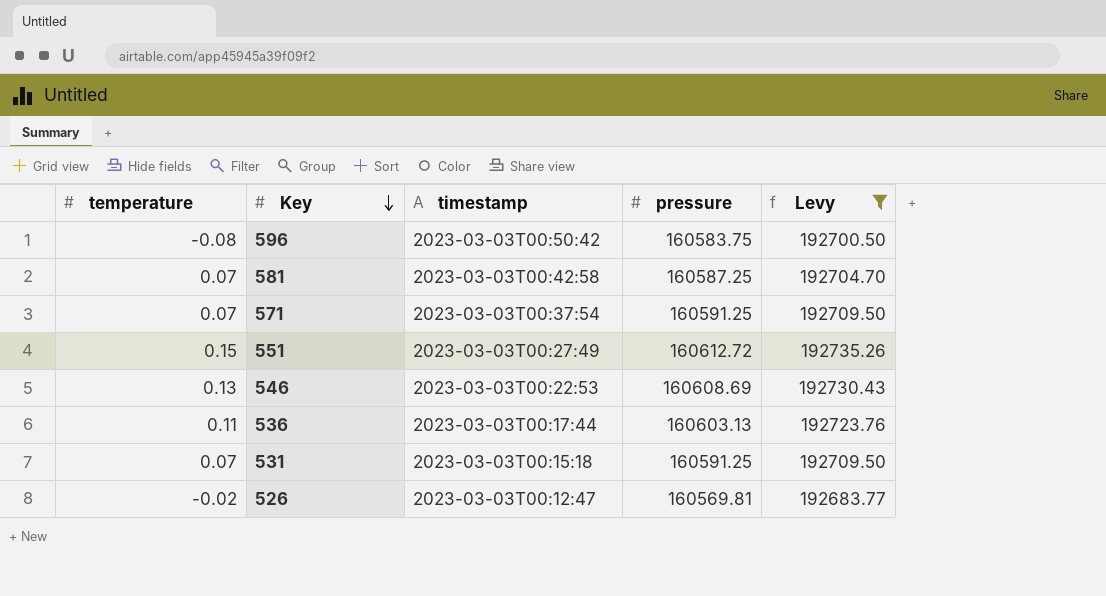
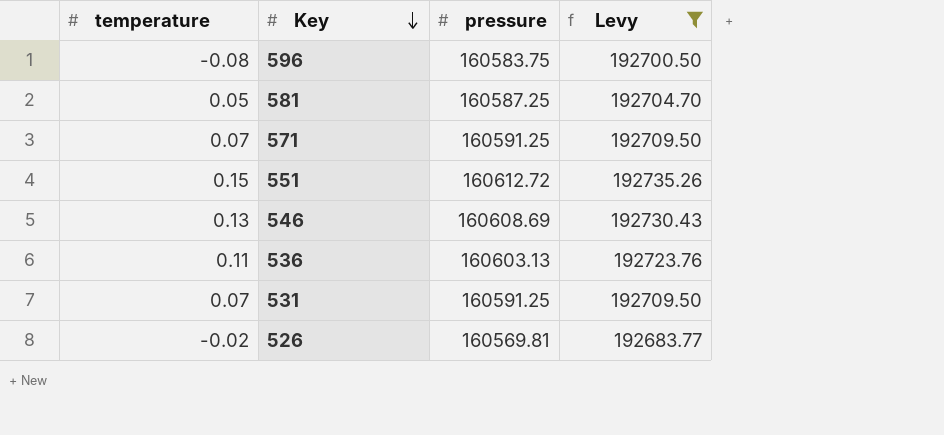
column timestamp | position: 3 -> none
581 | temperature: 0.07 -> 0.05

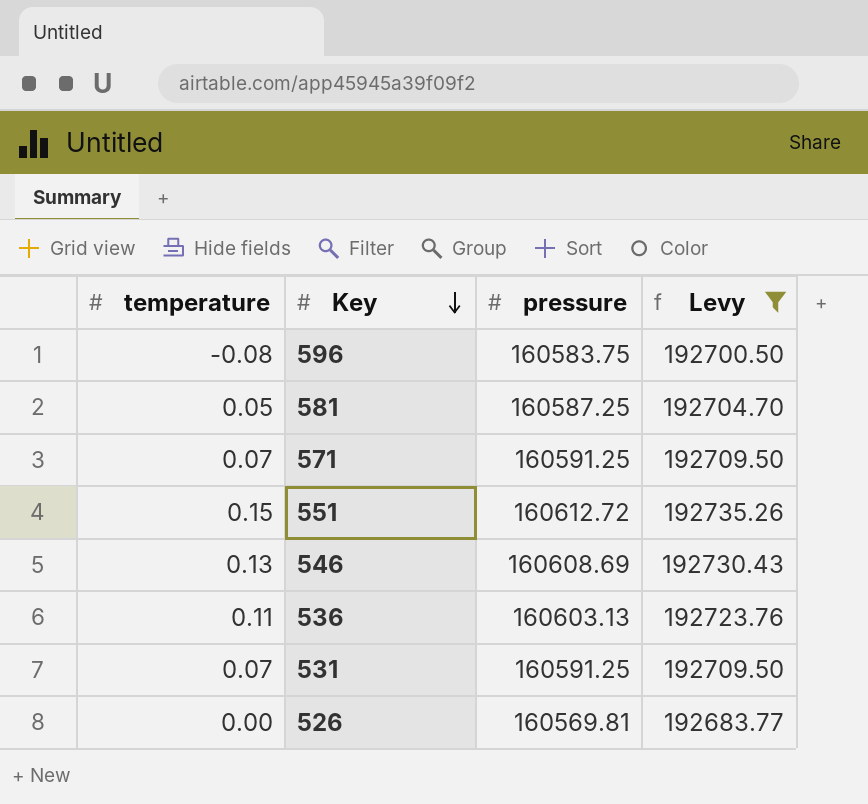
526 | temperature: -0.02 -> 0.00

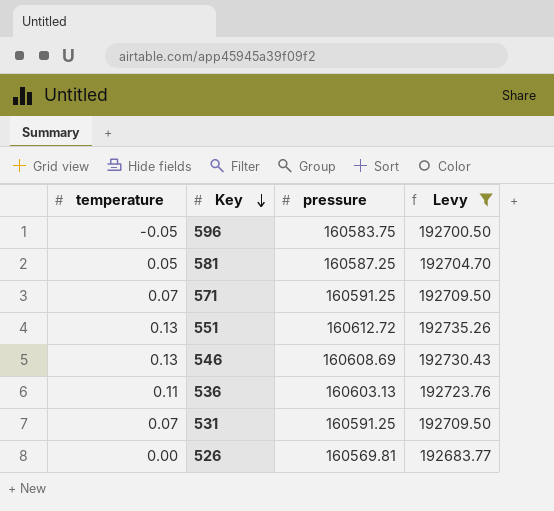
596 | temperature: -0.08 -> -0.05
551 | temperature: 0.15 -> 0.13

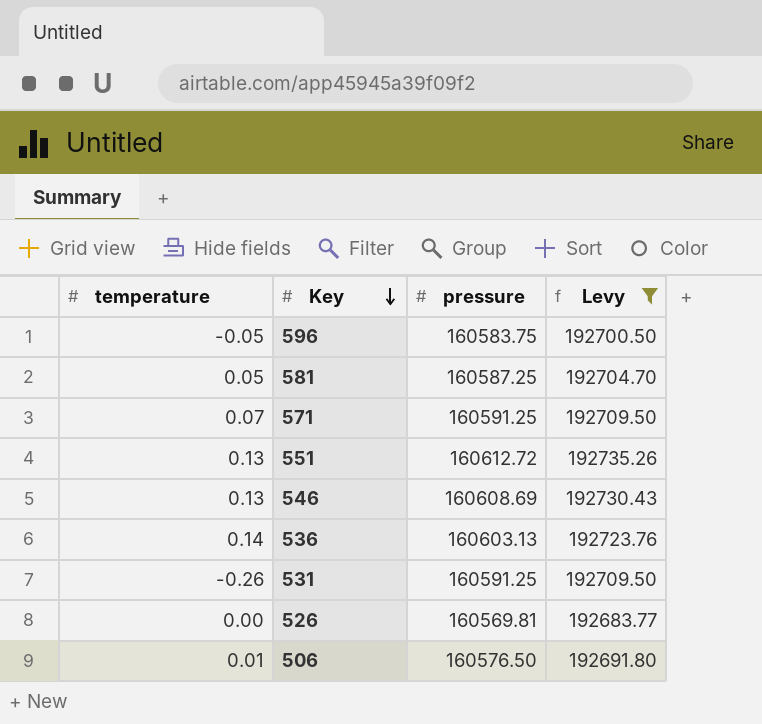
536 | temperature: 0.11 -> 0.14
531 | temperature: 0.07 -> -0.26
row 506: none -> 0.01 | 160576.50 | 192691.80

